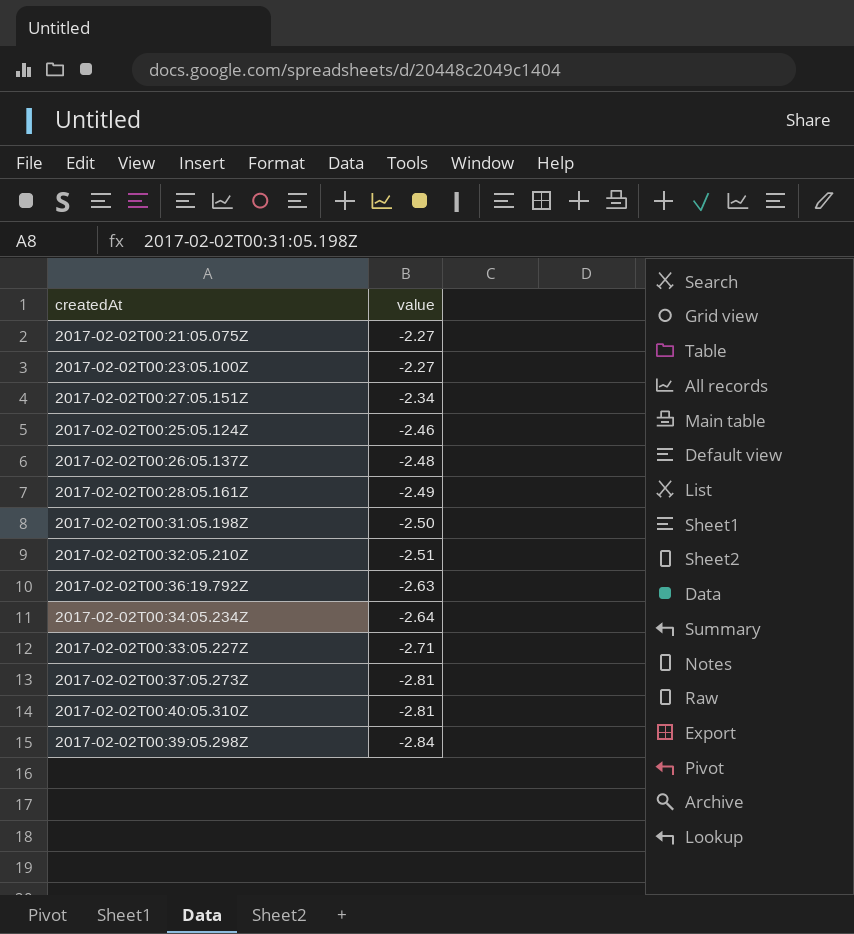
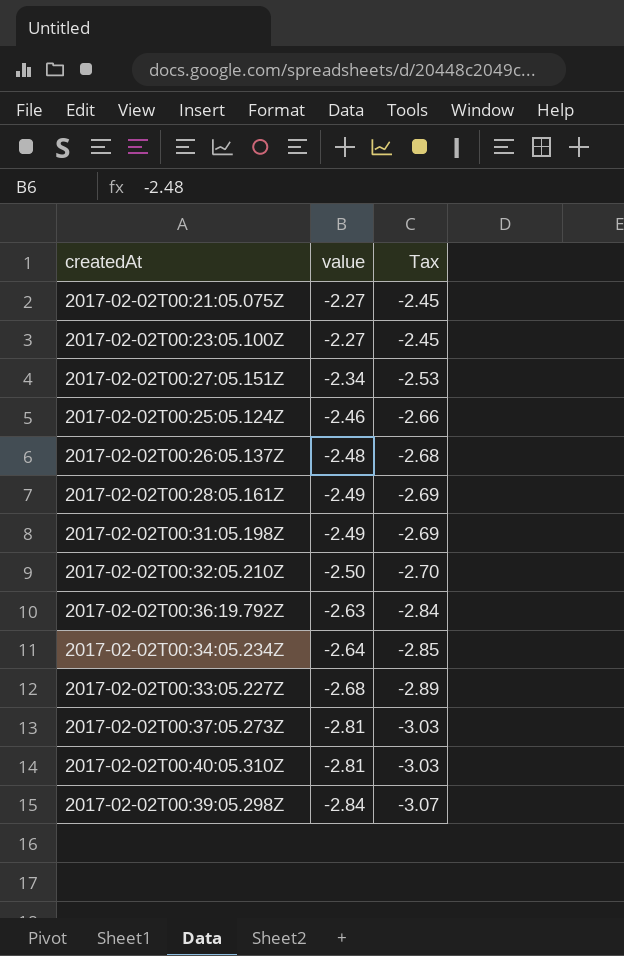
column Tax | formula: none -> [value] * 1.08
2017-02-02T00:31:05.198Z | value: -2.50 -> -2.49
2017-02-02T00:32:05.210Z | value: -2.51 -> -2.50
2017-02-02T00:33:05.227Z | value: -2.71 -> -2.68

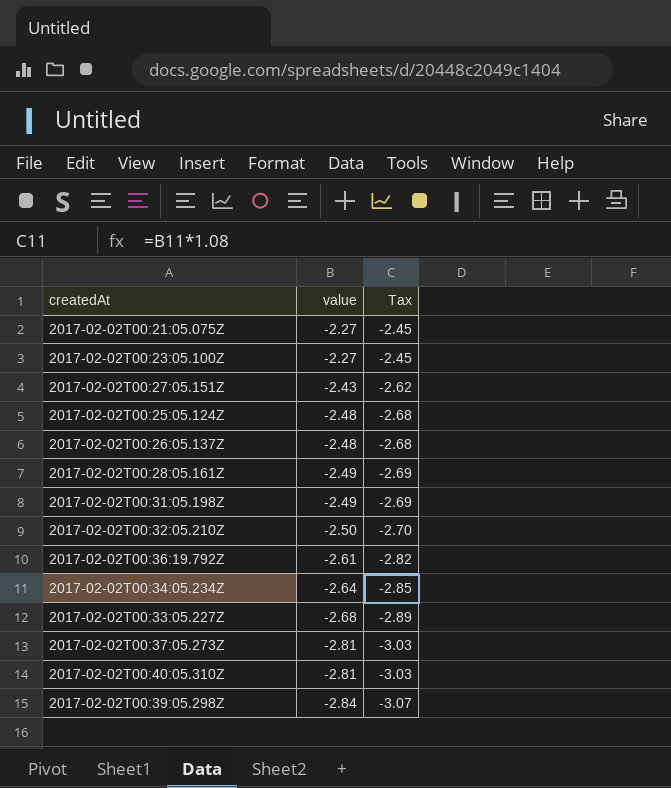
2017-02-02T00:27:05.151Z | value: -2.34 -> -2.43
2017-02-02T00:27:05.151Z | Tax: -2.53 -> -2.62
2017-02-02T00:25:05.124Z | value: -2.46 -> -2.48
2017-02-02T00:25:05.124Z | Tax: -2.66 -> -2.68
2017-02-02T00:36:19.792Z | value: -2.63 -> -2.61
2017-02-02T00:36:19.792Z | Tax: -2.84 -> -2.82

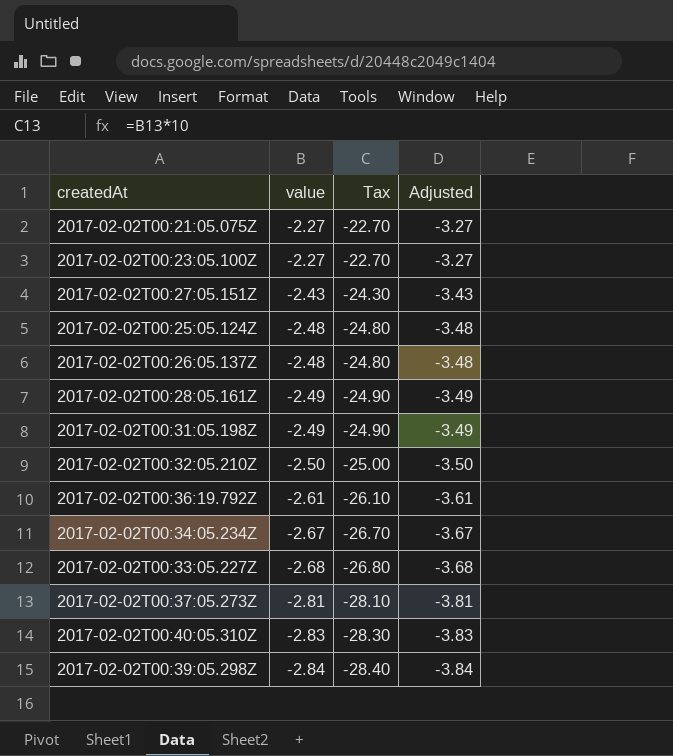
column Tax | formula: [value] * 1.08 -> [value] * 10
column Adjusted | formula: none -> [value] - 1
2017-02-02T00:34:05.234Z | value: -2.64 -> -2.67
2017-02-02T00:40:05.310Z | value: -2.81 -> -2.83

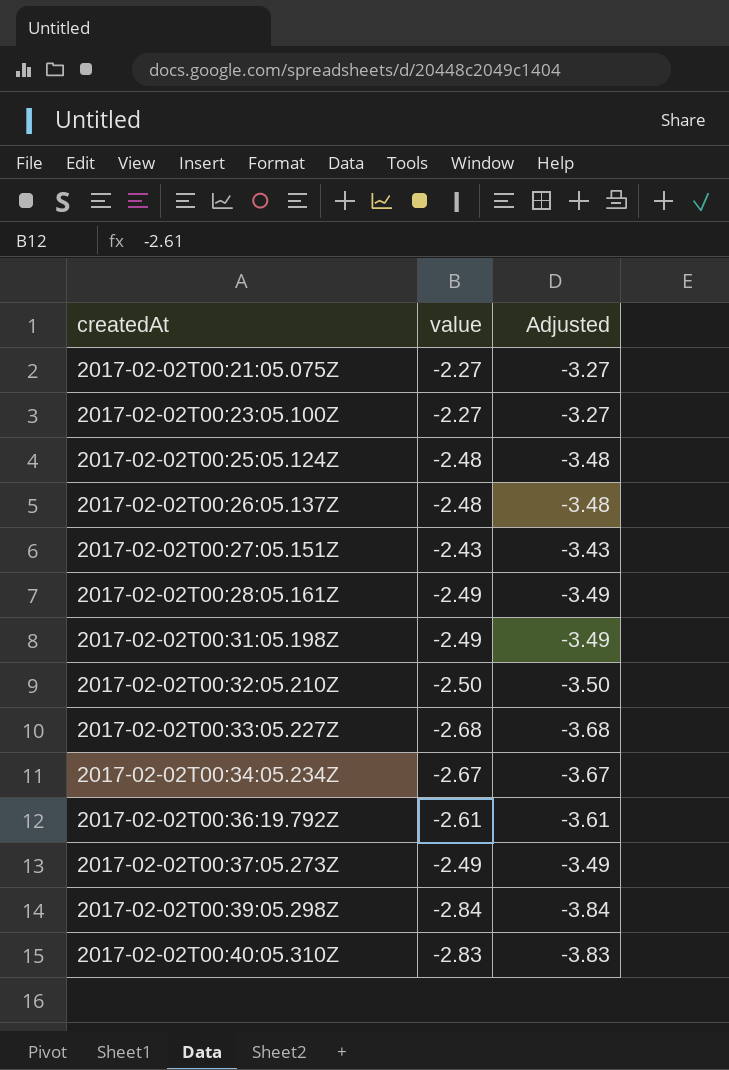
row order: value descending -> createdAt ascending
column Tax | formula: [value] * 10 -> none
2017-02-02T00:37:05.273Z | value: -2.81 -> -2.49
2017-02-02T00:37:05.273Z | Adjusted: -3.81 -> -3.49

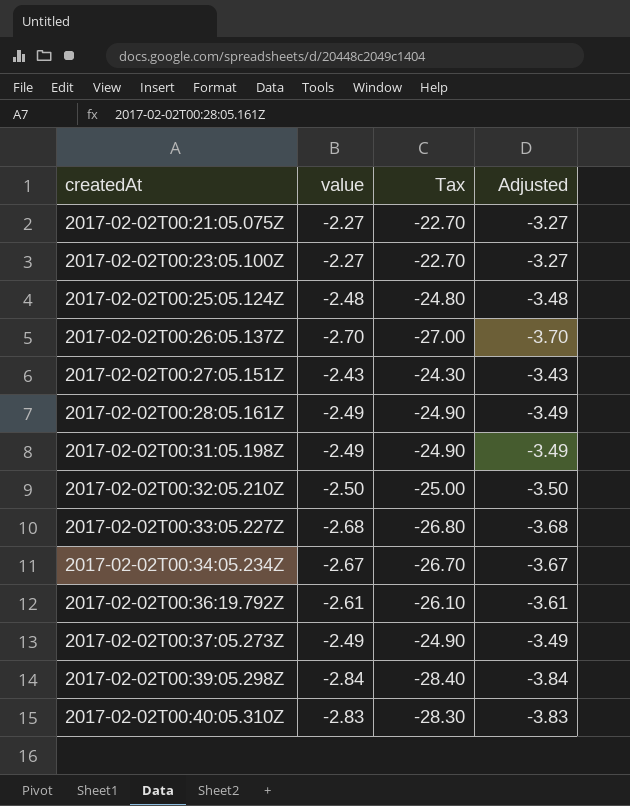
column Tax | formula: none -> [value] * 10
2017-02-02T00:26:05.137Z | value: -2.48 -> -2.70
2017-02-02T00:26:05.137Z | Adjusted: -3.48 -> -3.70

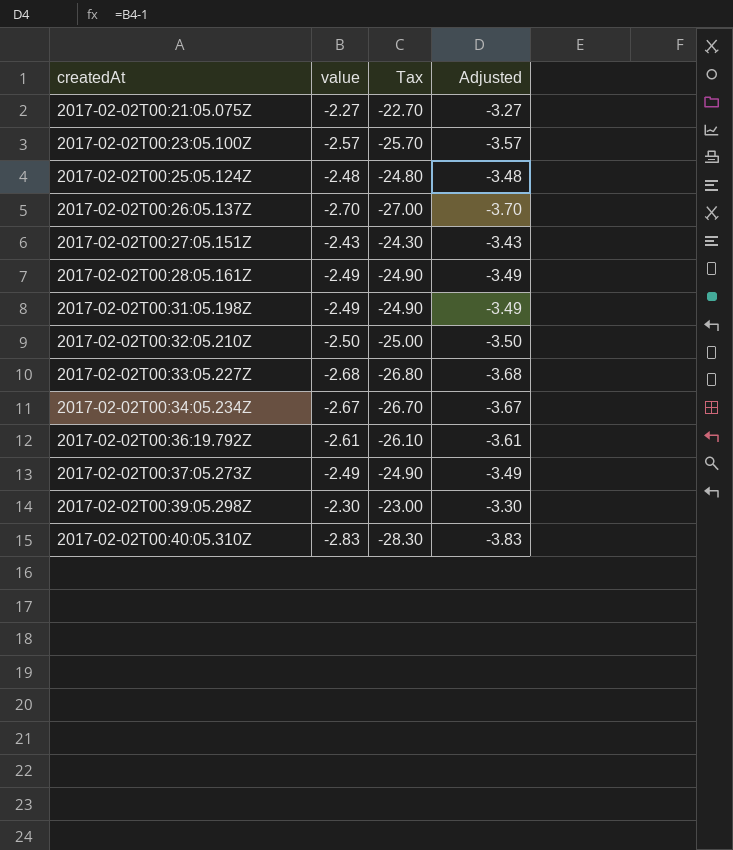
2017-02-02T00:23:05.100Z | value: -2.27 -> -2.57
2017-02-02T00:23:05.100Z | Tax: -22.70 -> -25.70
2017-02-02T00:23:05.100Z | Adjusted: -3.27 -> -3.57
2017-02-02T00:39:05.298Z | value: -2.84 -> -2.30
2017-02-02T00:39:05.298Z | Tax: -28.40 -> -23.00
2017-02-02T00:39:05.298Z | Adjusted: -3.84 -> -3.30

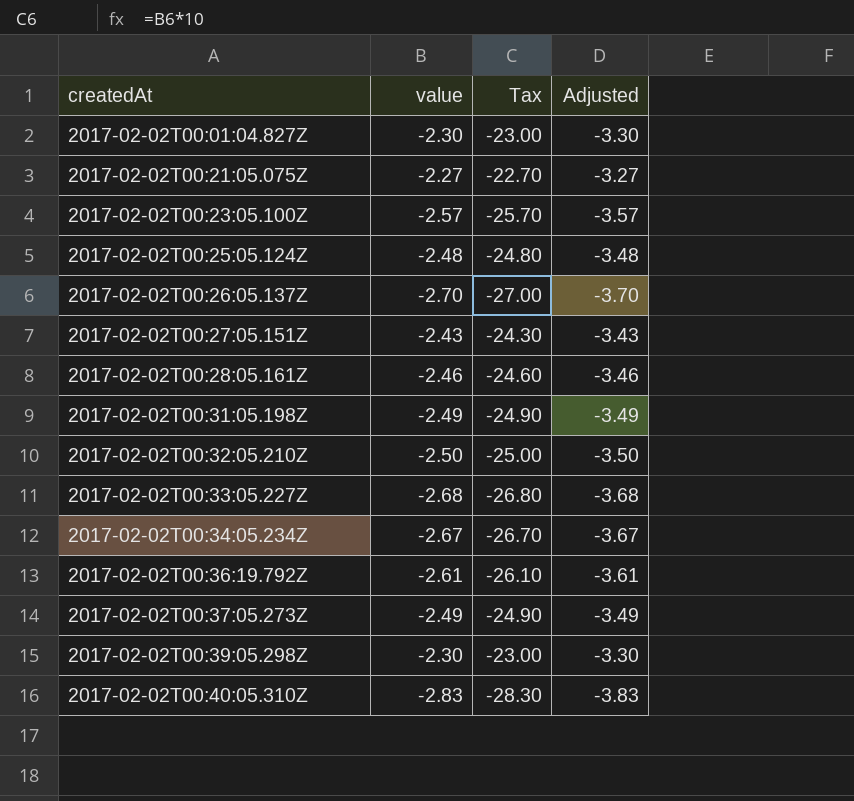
row 2017-02-02T00:01:04.827Z: none -> -2.30 | -23.00 | -3.30
2017-02-02T00:28:05.161Z | value: -2.49 -> -2.46
2017-02-02T00:28:05.161Z | Tax: -24.90 -> -24.60
2017-02-02T00:28:05.161Z | Adjusted: -3.49 -> -3.46

